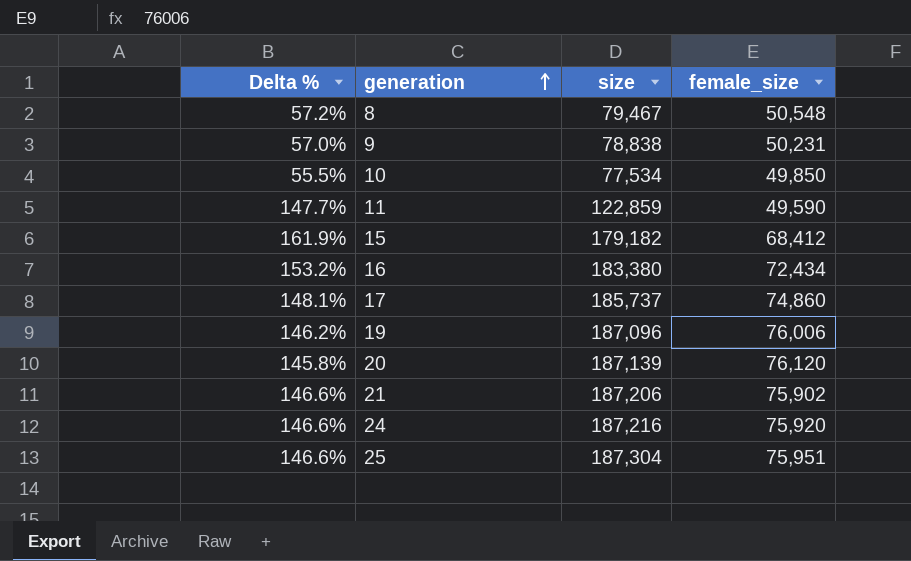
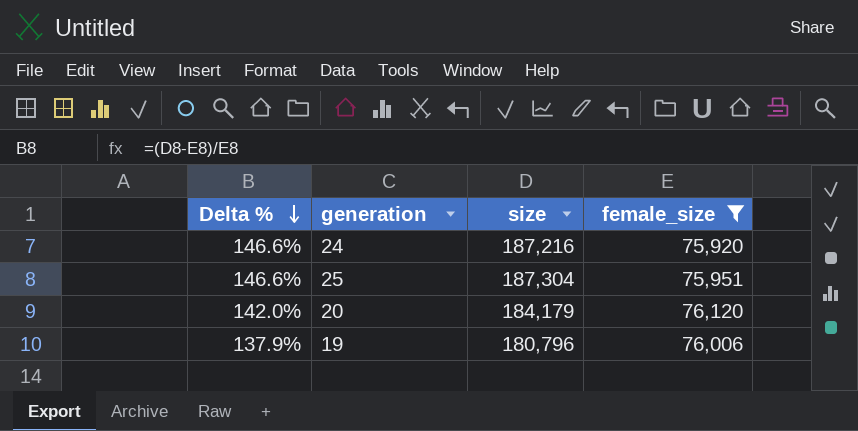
filter: none -> female_size >= 75,920
row order: generation ascending -> Delta % descending
20 | Delta %: 145.8% -> 142.0%
20 | size: 187,139 -> 184,179
19 | Delta %: 146.2% -> 137.9%
19 | size: 187,096 -> 180,796

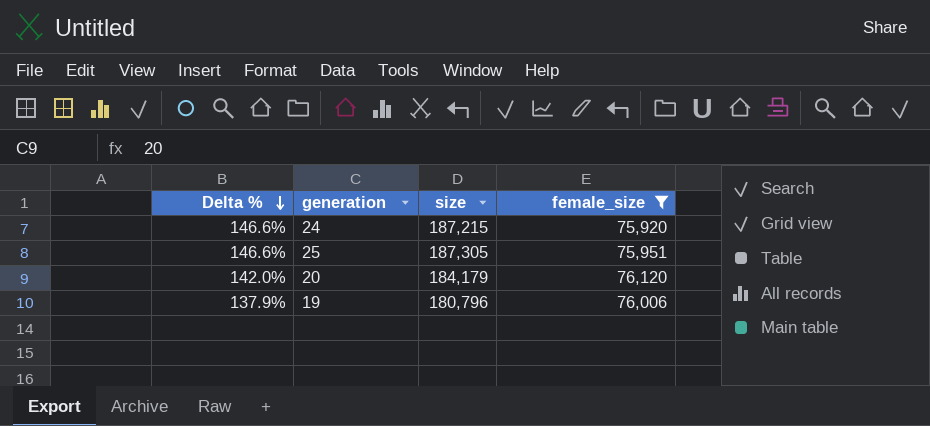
24 | size: 187,216 -> 187,215
25 | size: 187,304 -> 187,305

